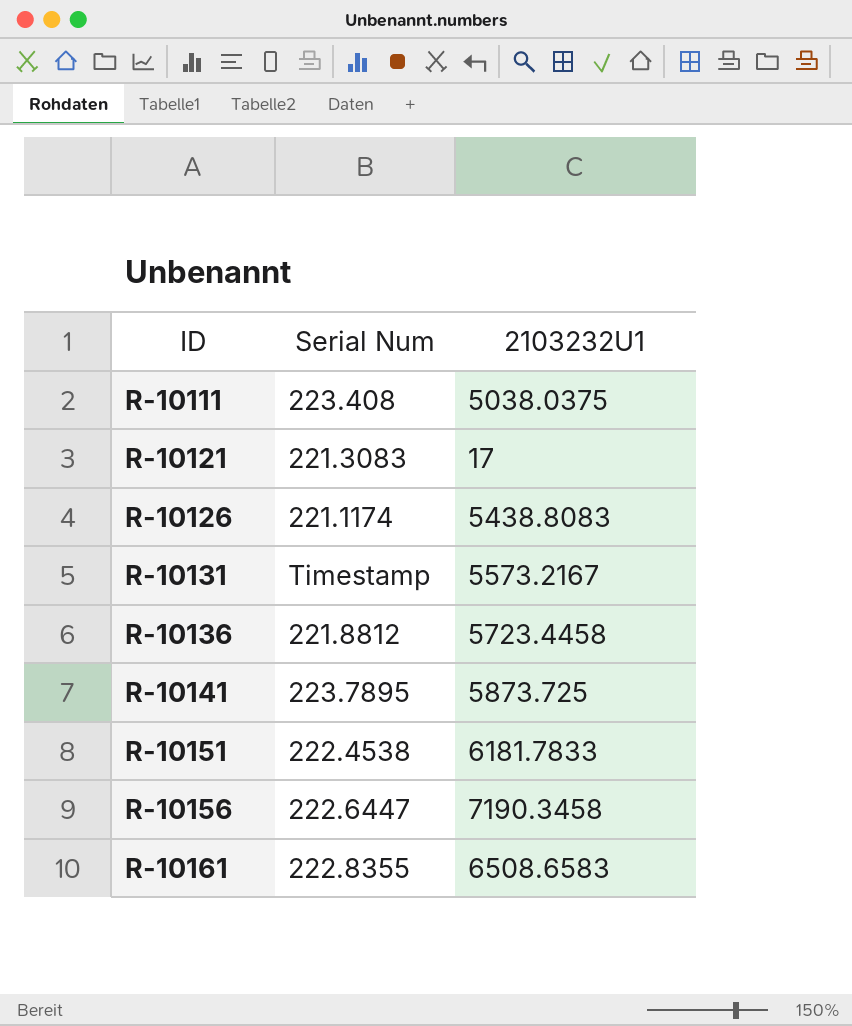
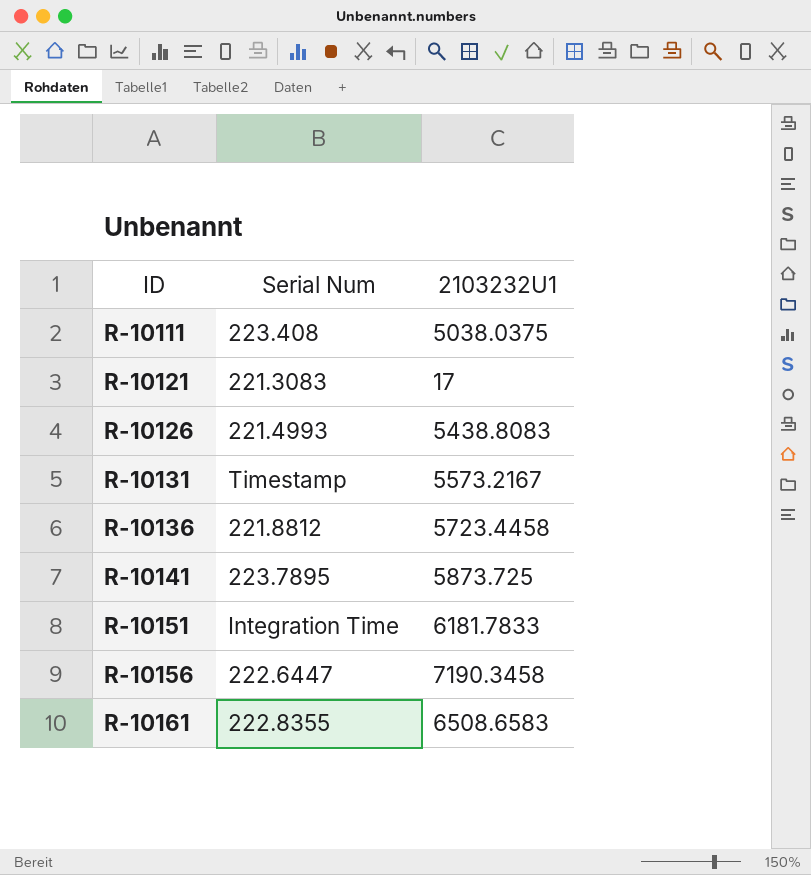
R-10126 | Serial Num: 221.1174 -> 221.4993
R-10151 | Serial Num: 222.4538 -> Integration Time

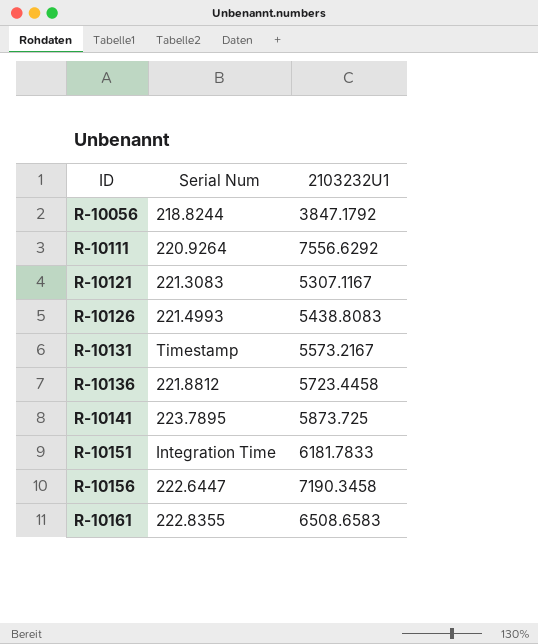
row R-10056: none -> 218.8244 | 3847.1792
R-10111 | Serial Num: 223.408 -> 220.9264
R-10111 | 2103232U1: 5038.0375 -> 7556.6292
R-10121 | 2103232U1: 17 -> 5307.1167

